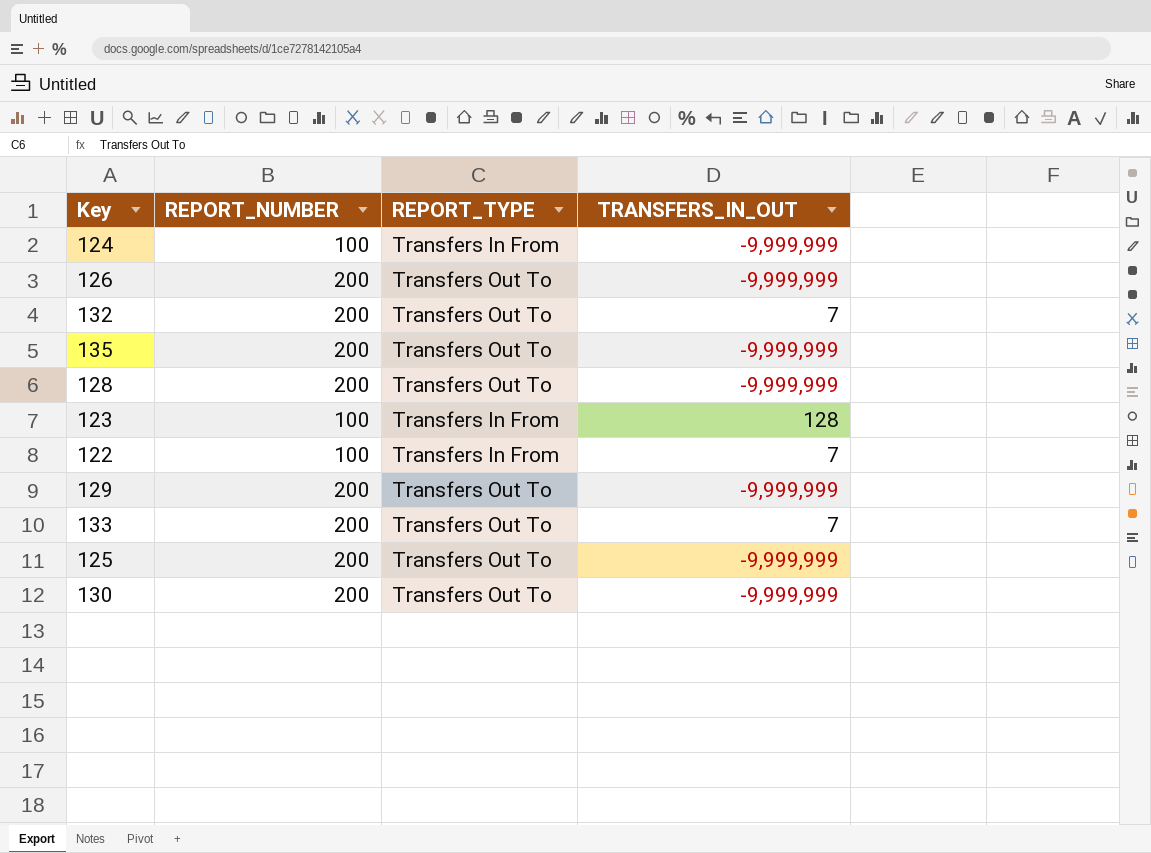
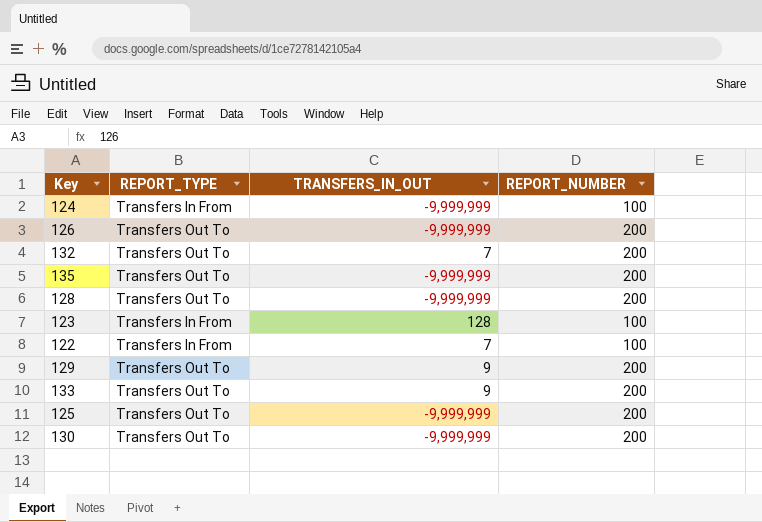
column REPORT_NUMBER | position: 2 -> 4
129 | TRANSFERS_IN_OUT: -9,999,999 -> 9
133 | TRANSFERS_IN_OUT: 7 -> 9

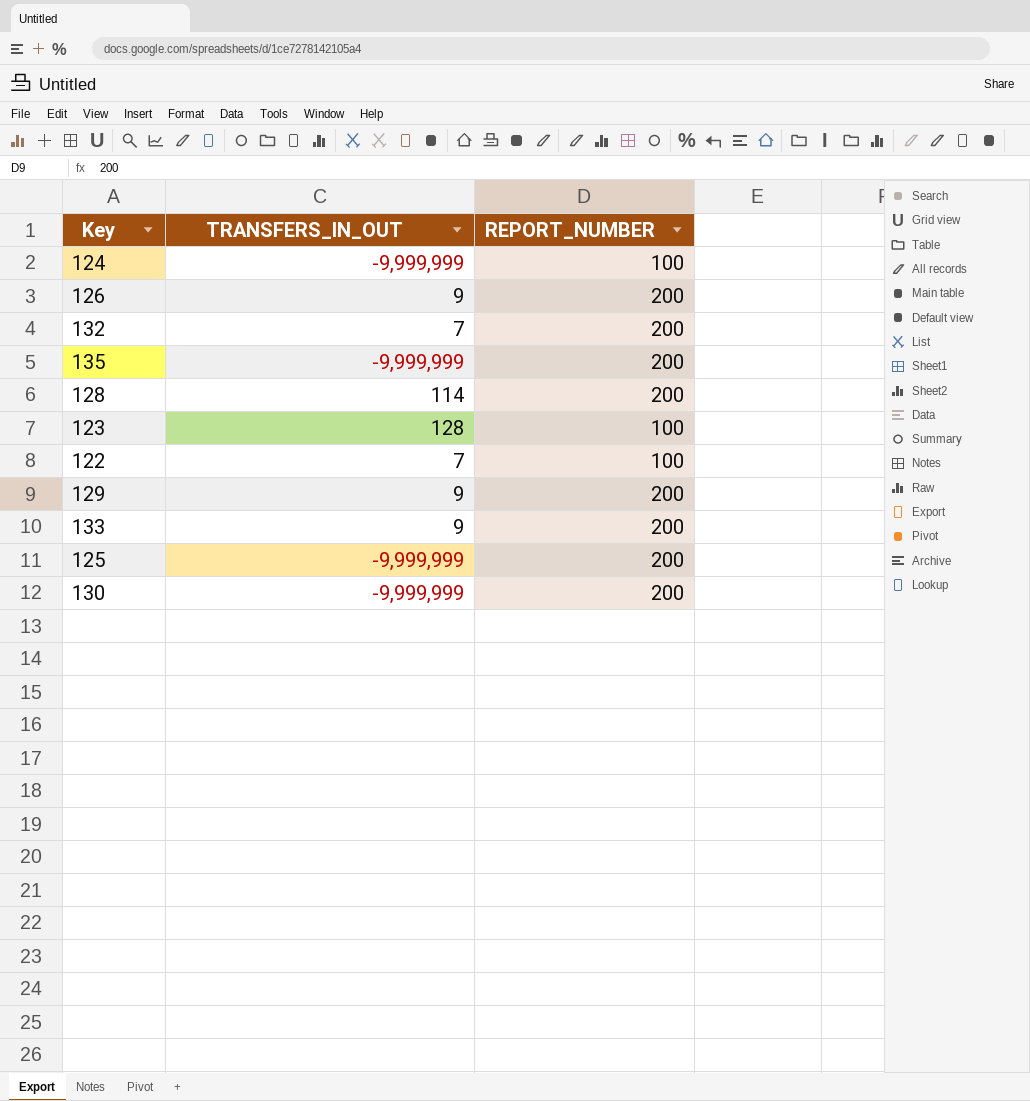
column REPORT_TYPE | position: 2 -> none
126 | TRANSFERS_IN_OUT: -9,999,999 -> 9
128 | TRANSFERS_IN_OUT: -9,999,999 -> 114

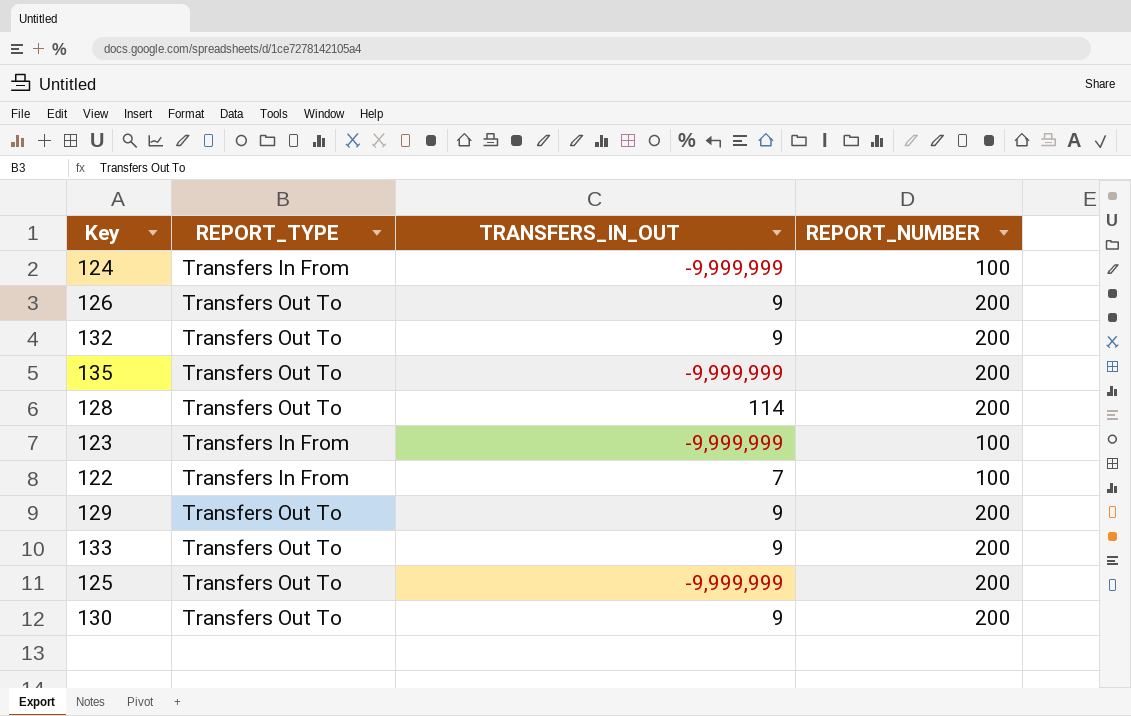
column REPORT_TYPE | position: none -> 2
132 | TRANSFERS_IN_OUT: 7 -> 9
123 | TRANSFERS_IN_OUT: 128 -> -9,999,999
130 | TRANSFERS_IN_OUT: -9,999,999 -> 9

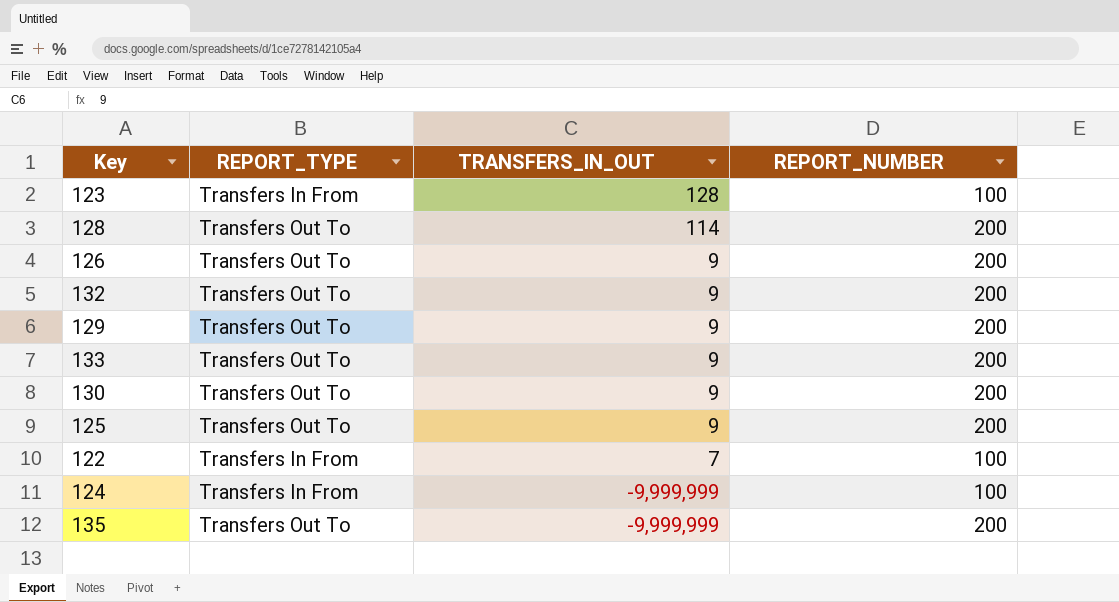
row order: none -> TRANSFERS_IN_OUT descending
123 | TRANSFERS_IN_OUT: -9,999,999 -> 128
125 | TRANSFERS_IN_OUT: -9,999,999 -> 9

